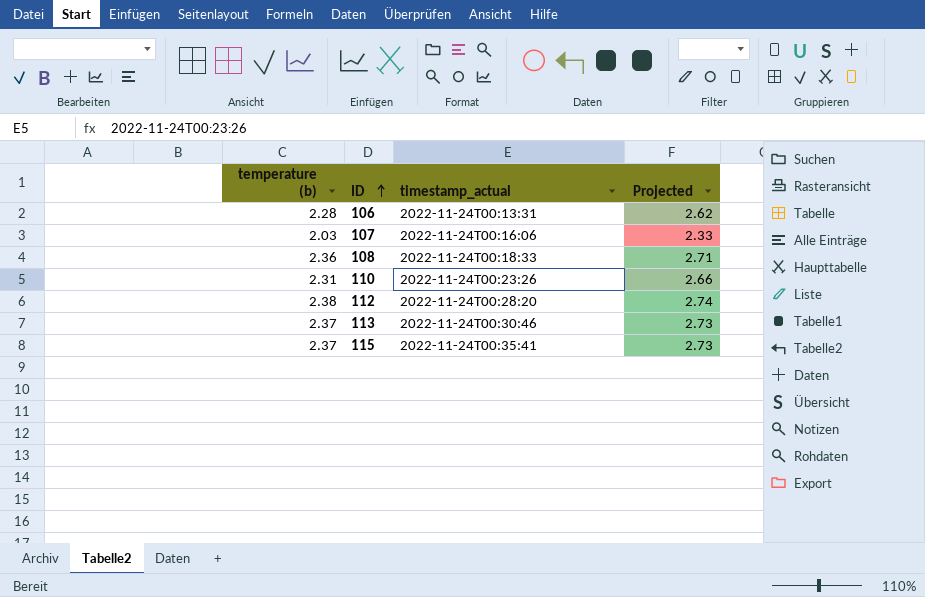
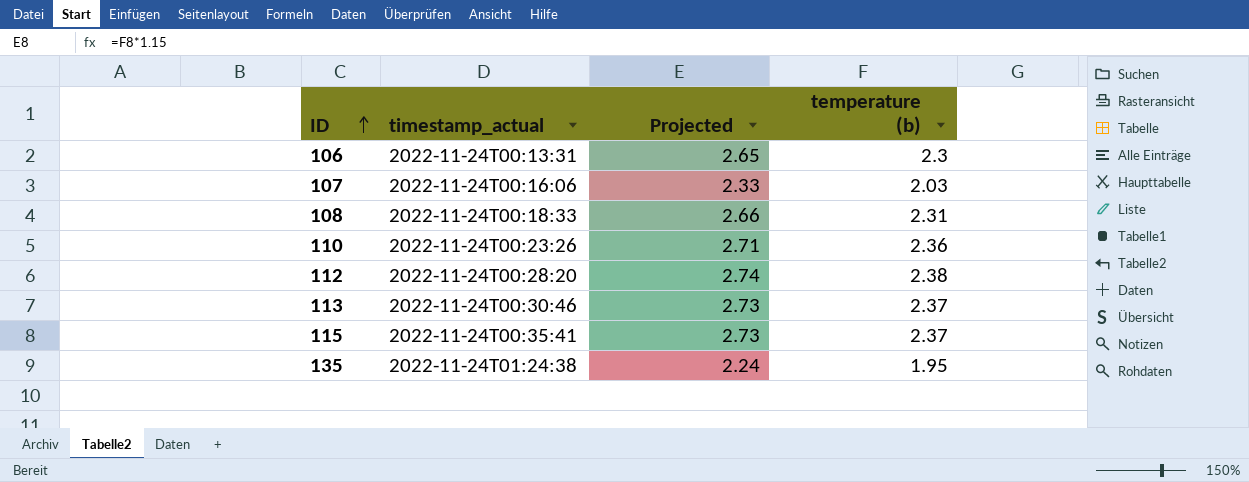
column temperature (b) | position: 1 -> 4
106 | Projected: 2.62 -> 2.65
106 | temperature (b): 2.28 -> 2.3
108 | Projected: 2.71 -> 2.66
108 | temperature (b): 2.36 -> 2.31
110 | Projected: 2.66 -> 2.71
110 | temperature (b): 2.31 -> 2.36
row 135: none -> 2022-11-24T01:24:38 | 2.24 | 1.95

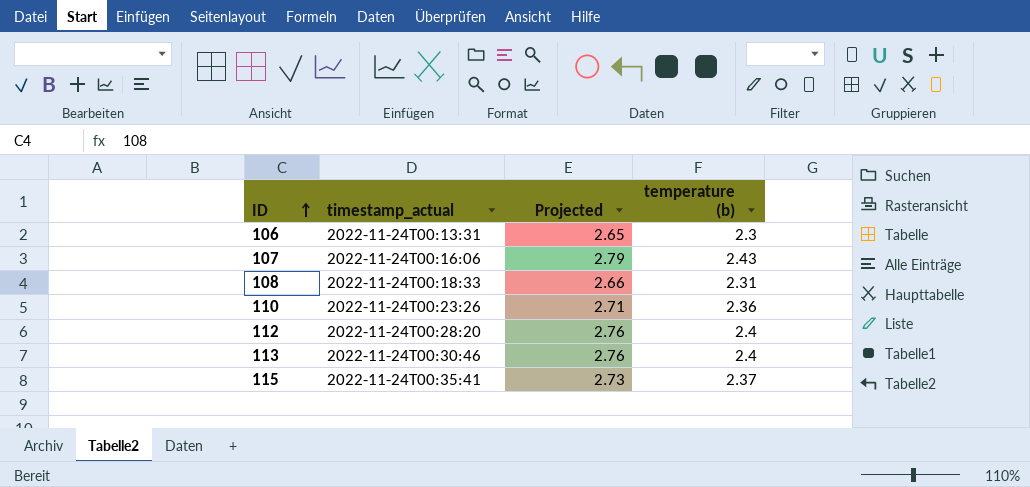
row 135: 2022-11-24T01:24:38 | 2.24 | 1.95 -> none
107 | Projected: 2.33 -> 2.79
107 | temperature (b): 2.03 -> 2.43
112 | Projected: 2.74 -> 2.76
112 | temperature (b): 2.38 -> 2.4
113 | Projected: 2.73 -> 2.76
113 | temperature (b): 2.37 -> 2.4

